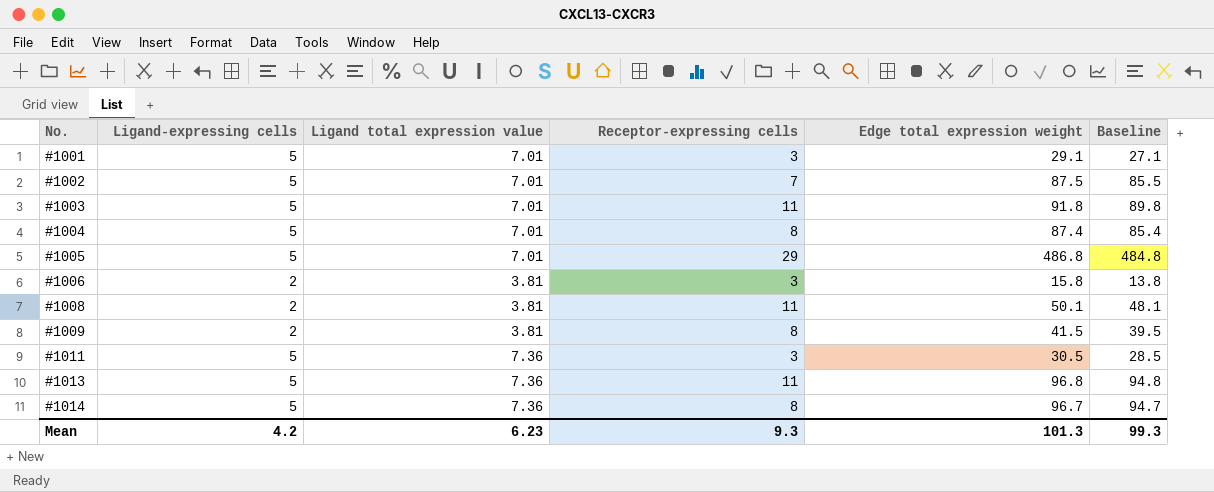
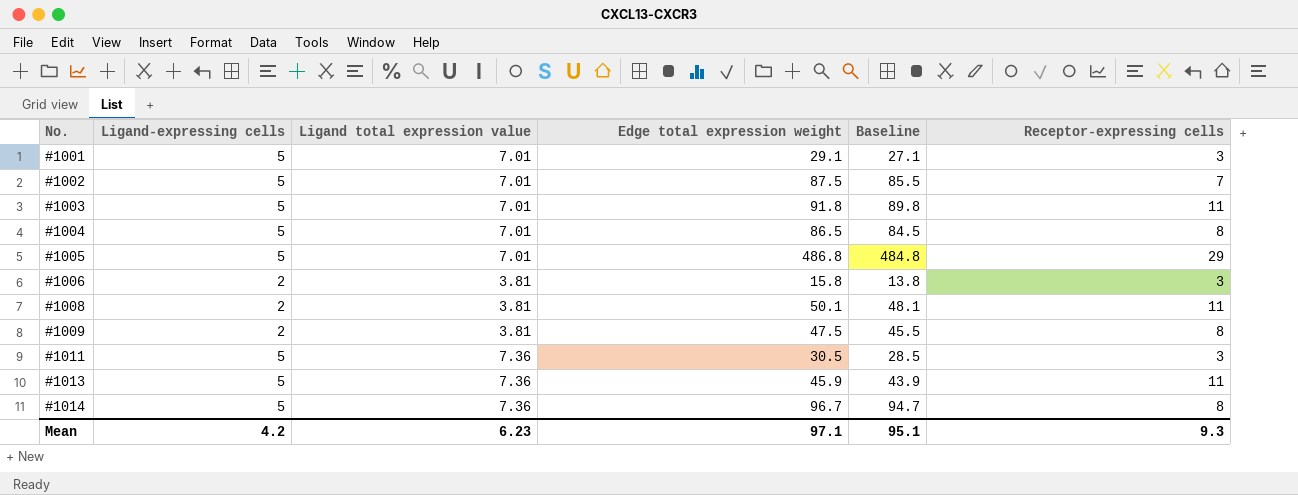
column Receptor-expressing cells | position: 4 -> 6
#1004 | Edge total expression weight: 87.4 -> 86.5
#1004 | Baseline: 85.4 -> 84.5
#1009 | Edge total expression weight: 41.5 -> 47.5
#1009 | Baseline: 39.5 -> 45.5
#1013 | Edge total expression weight: 96.8 -> 45.9
#1013 | Baseline: 94.8 -> 43.9
Mean | Edge total expression weight: 101.3 -> 97.1
Mean | Baseline: 99.3 -> 95.1

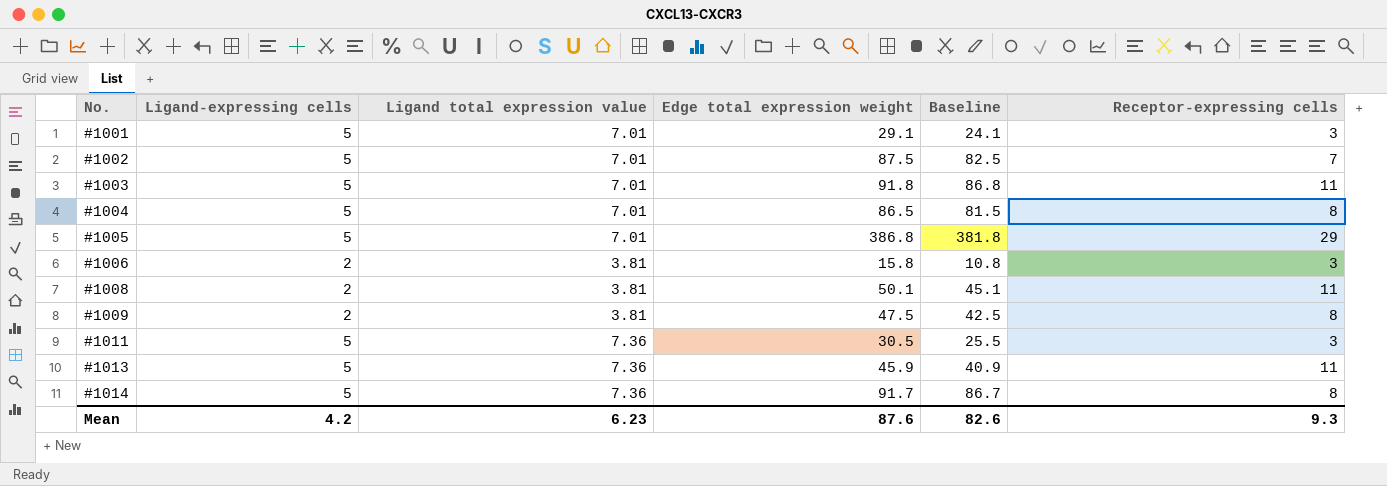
column Baseline | formula: [Edge total expression weight] - 2 -> [Edge total expression weight] - 5
#1005 | Edge total expression weight: 486.8 -> 386.8
#1014 | Edge total expression weight: 96.7 -> 91.7
Mean | Edge total expression weight: 97.1 -> 87.6
Mean | Baseline: 95.1 -> 82.6

